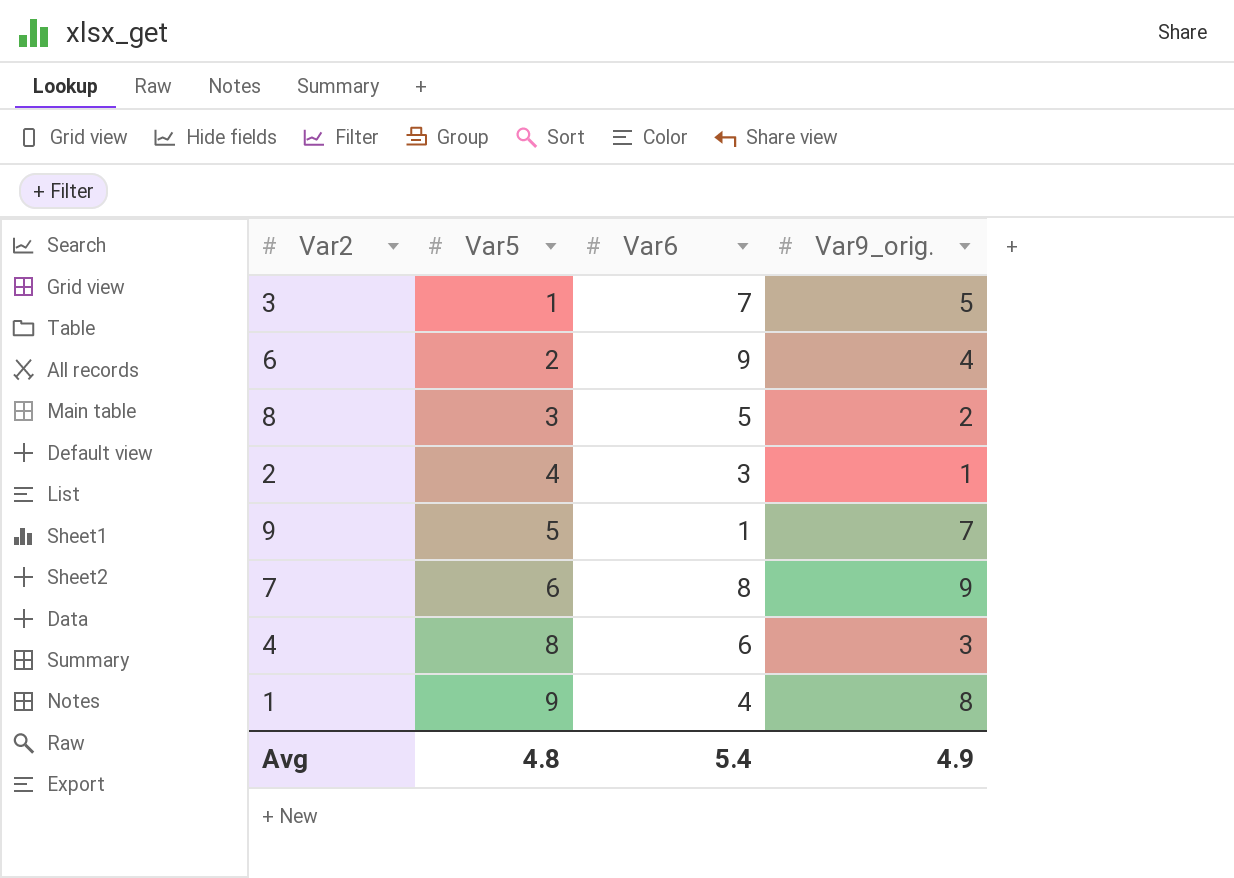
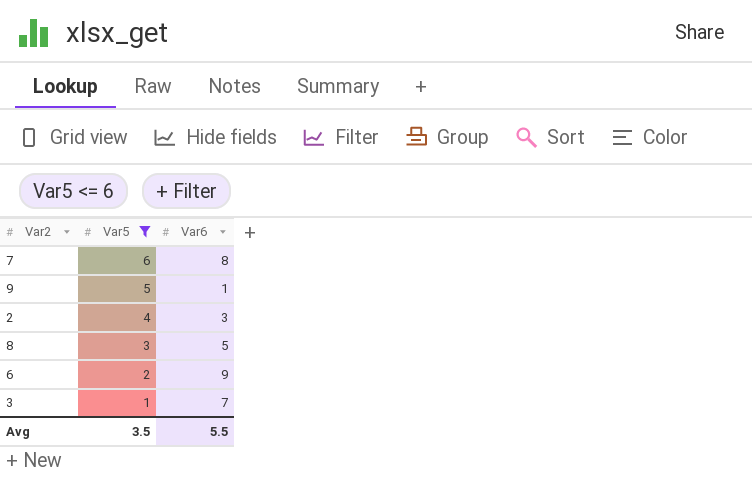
filter: none -> Var5 <= 6
row order: Var5 ascending -> Var5 descending
column Var9_orig. | position: 4 -> none
Avg | Var5: 4.8 -> 3.5
Avg | Var6: 5.4 -> 5.5

